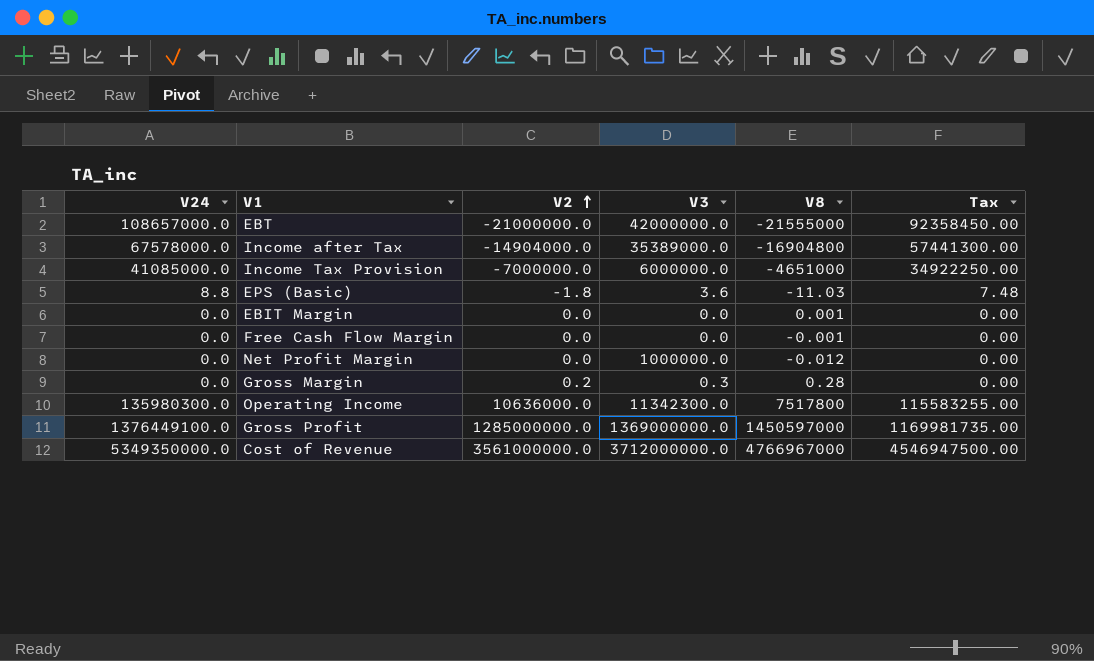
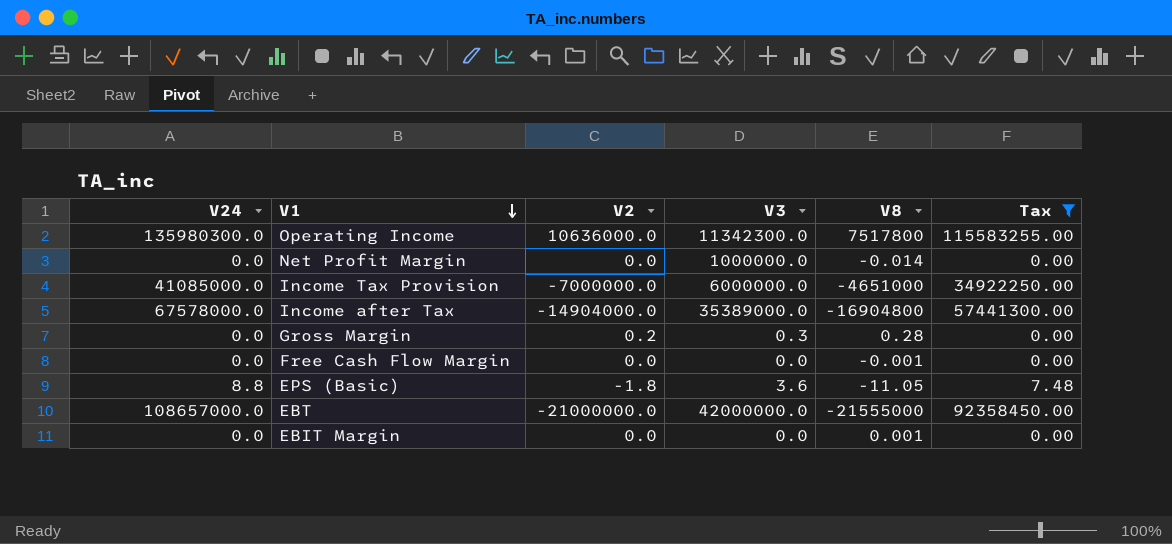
filter: none -> Tax <= 115583255.00
row order: V2 ascending -> V1 descending
Net Profit Margin | V8: -0.012 -> -0.014
EPS (Basic) | V8: -11.03 -> -11.05

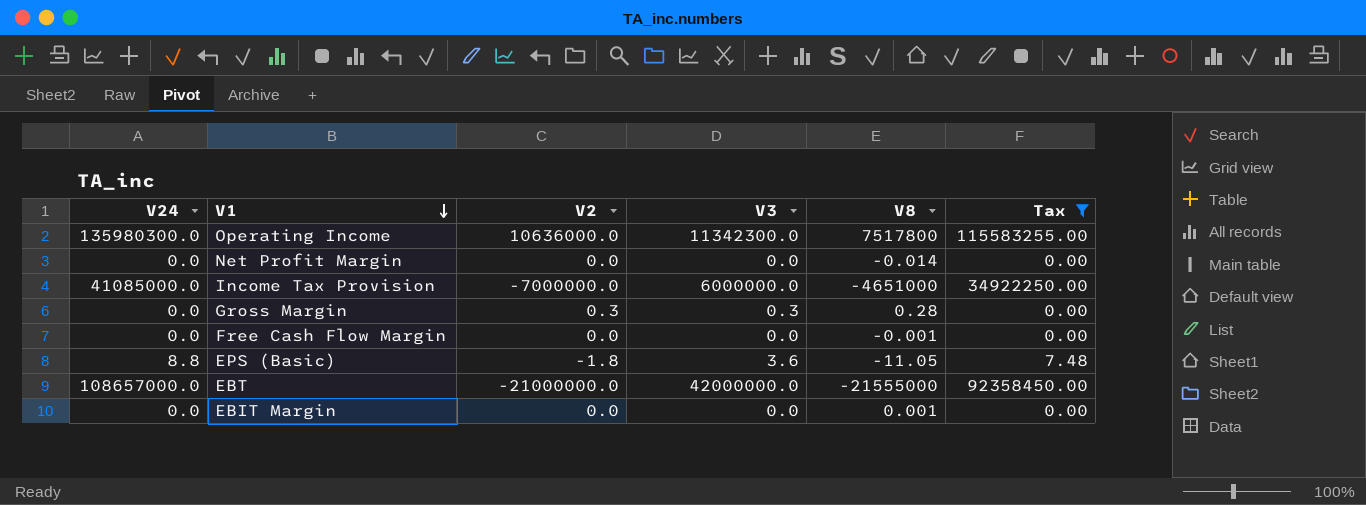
row Income after Tax: 67578000.0 | -14904000.0 | 35389000.0 | -16904800 | 57441300.00 -> none
Net Profit Margin | V3: 1000000.0 -> 0.0
Gross Margin | V2: 0.2 -> 0.3

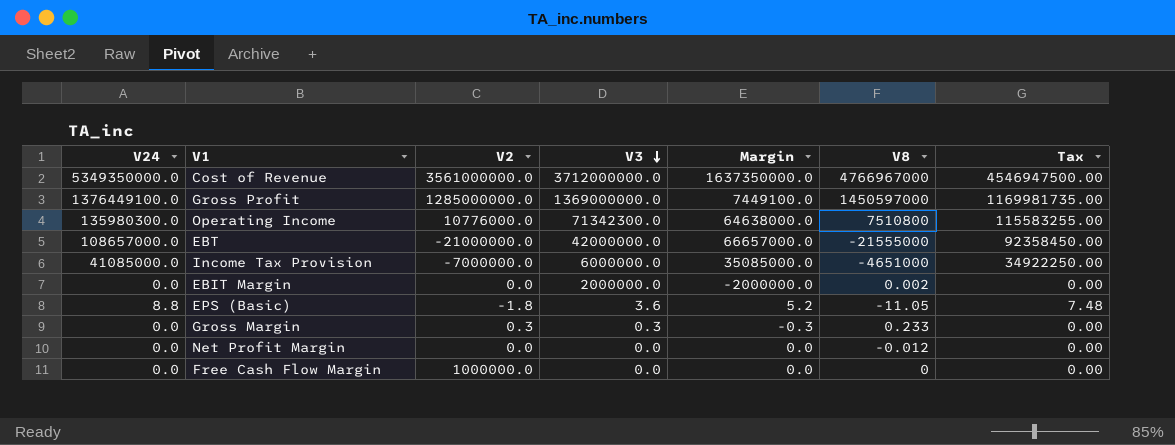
filter: Tax <= 115583255.00 -> none
row order: V1 descending -> V3 descending
column Margin | formula: none -> [V24] - [V3]
Operating Income | V2: 10636000.0 -> 10776000.0
Operating Income | V3: 11342300.0 -> 71342300.0
Operating Income | V8: 7517800 -> 7510800
EBIT Margin | V3: 0.0 -> 2000000.0
EBIT Margin | V8: 0.001 -> 0.002
Gross Margin | V8: 0.28 -> 0.233
Net Profit Margin | V8: -0.014 -> -0.012
Free Cash Flow Margin | V2: 0.0 -> 1000000.0
Free Cash Flow Margin | V8: -0.001 -> 0

